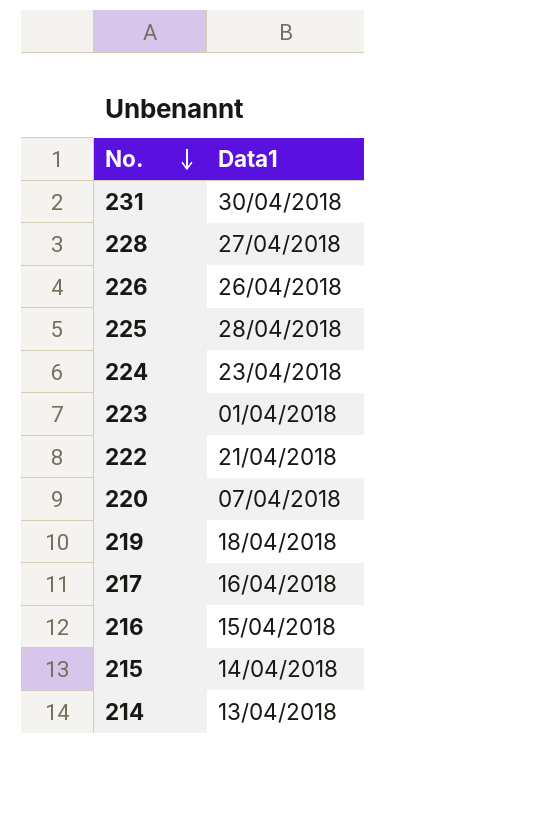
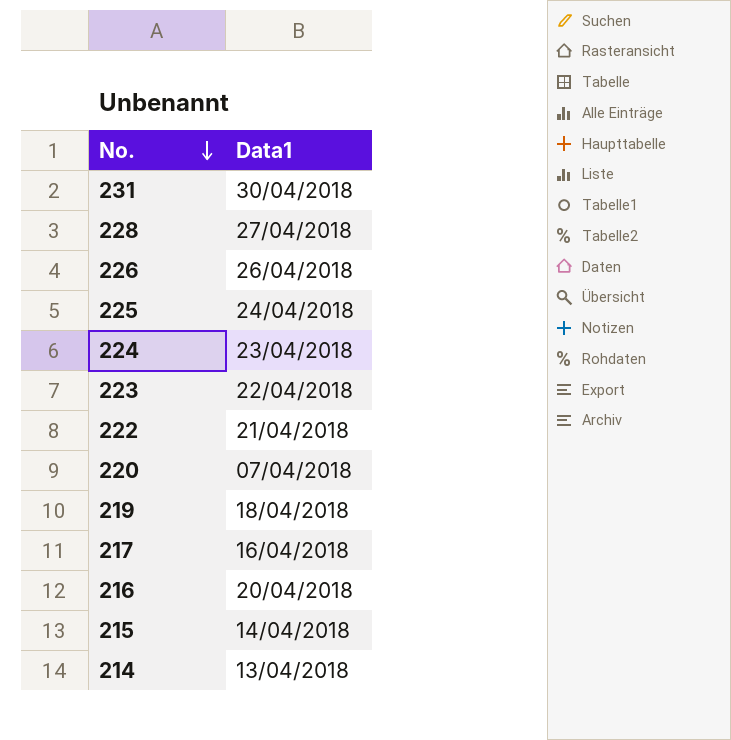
225 | Data1: 28/04/2018 -> 24/04/2018
223 | Data1: 01/04/2018 -> 22/04/2018
216 | Data1: 15/04/2018 -> 20/04/2018

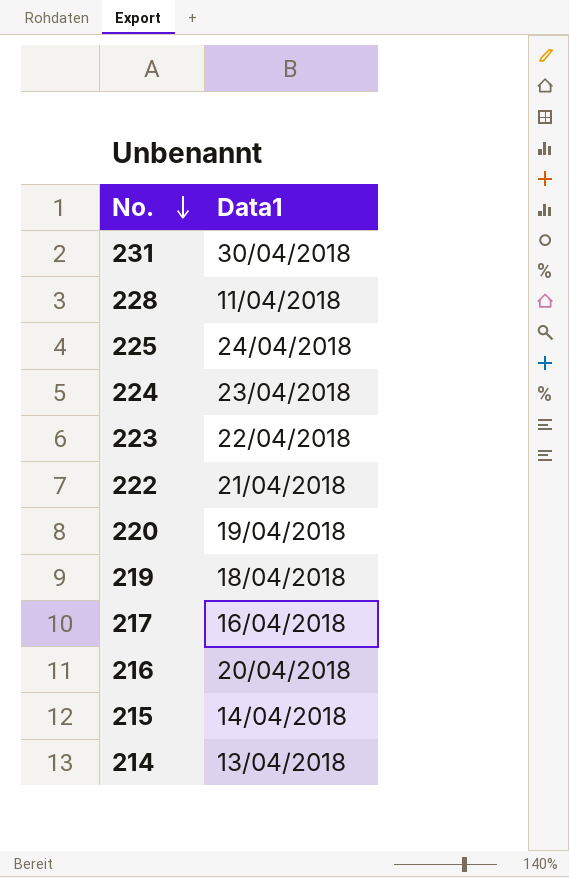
row 226: 26/04/2018 -> none
228 | Data1: 27/04/2018 -> 11/04/2018
220 | Data1: 07/04/2018 -> 19/04/2018

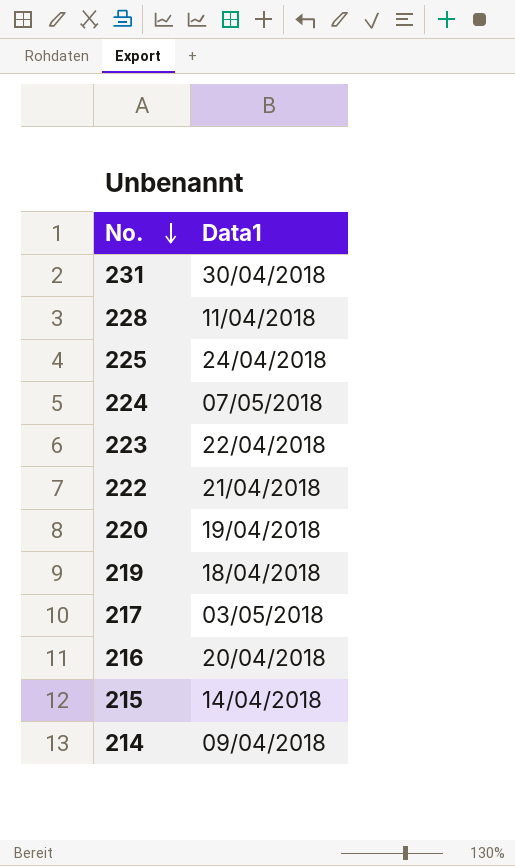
224 | Data1: 23/04/2018 -> 07/05/2018
217 | Data1: 16/04/2018 -> 03/05/2018
214 | Data1: 13/04/2018 -> 09/04/2018

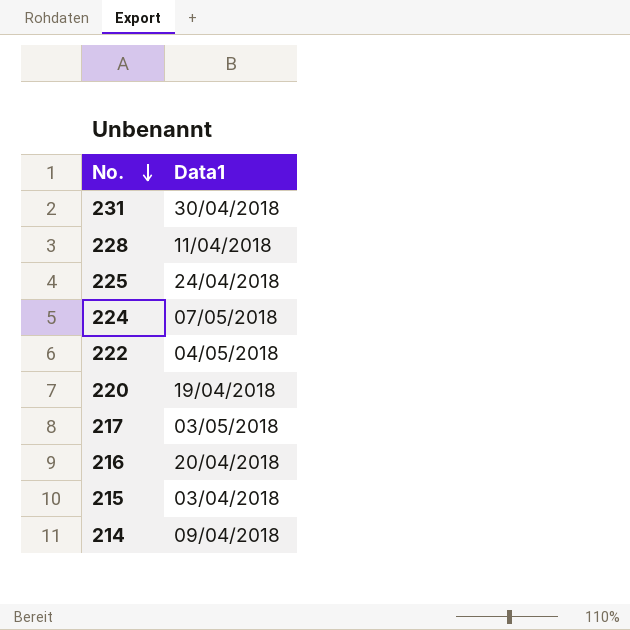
row 223: 22/04/2018 -> none
row 219: 18/04/2018 -> none
222 | Data1: 21/04/2018 -> 04/05/2018
215 | Data1: 14/04/2018 -> 03/04/2018

